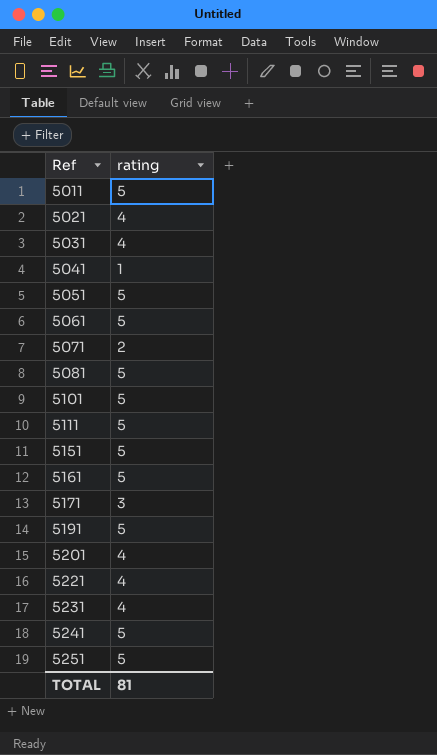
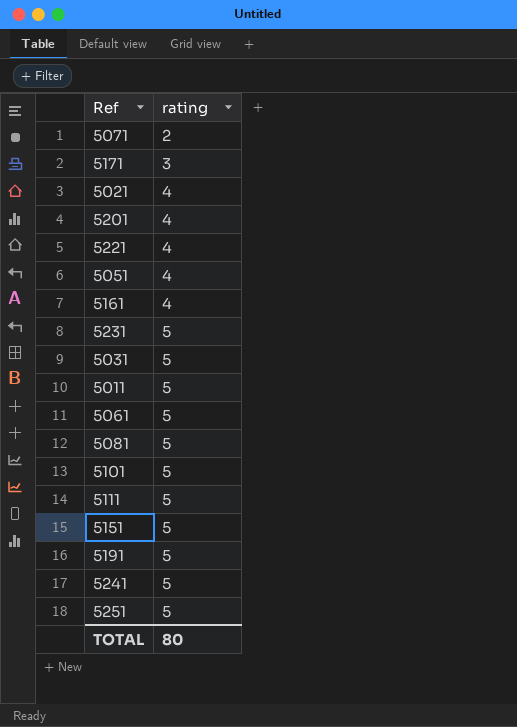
row order: Ref ascending -> rating ascending
row 5041: 1 -> none
5051 | rating: 5 -> 4
5161 | rating: 5 -> 4
5231 | rating: 4 -> 5
5031 | rating: 4 -> 5
TOTAL | rating: 81 -> 80

